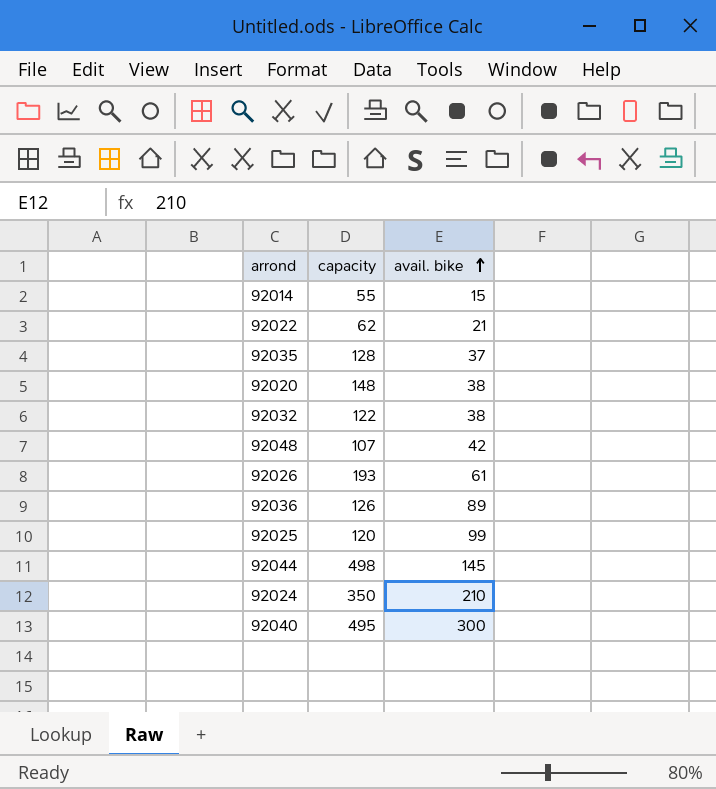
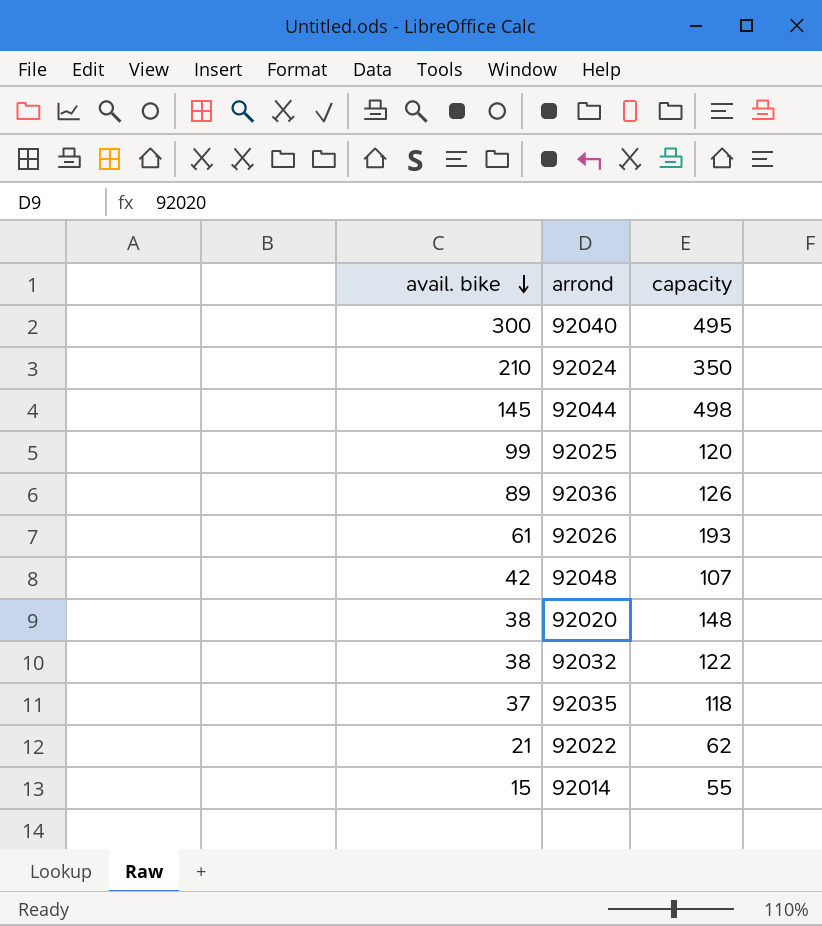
row order: avail. bike ascending -> avail. bike descending
column avail. bike | position: 3 -> 1
92035 | capacity: 128 -> 118

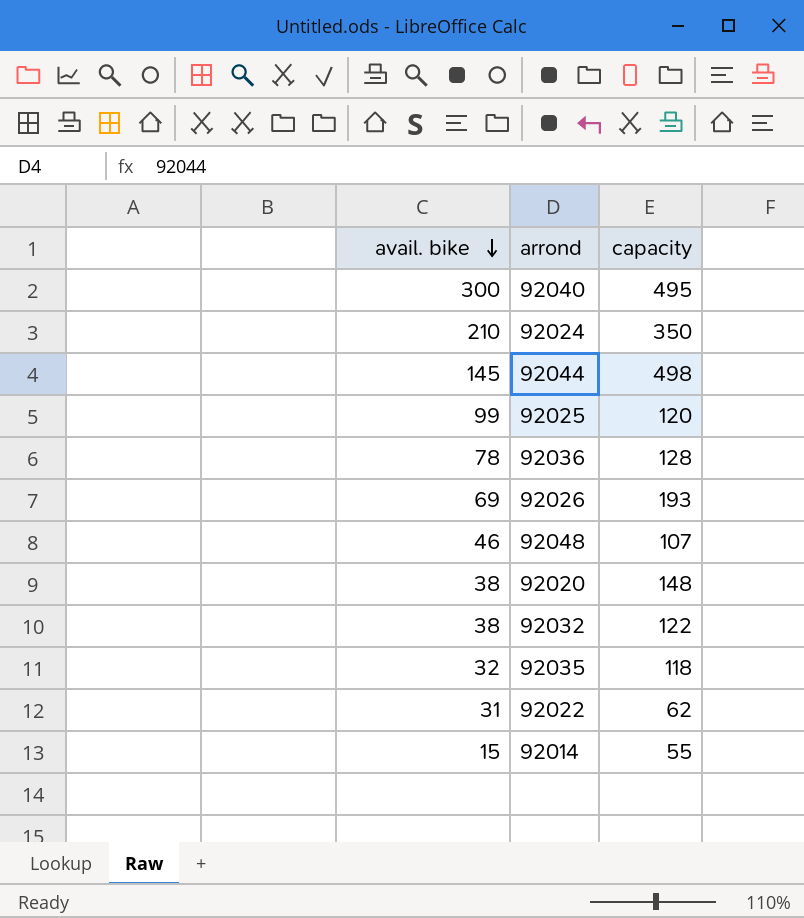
92036 | avail. bike: 89 -> 78
92036 | capacity: 126 -> 128
92026 | avail. bike: 61 -> 69
92048 | avail. bike: 42 -> 46
92035 | avail. bike: 37 -> 32
92022 | avail. bike: 21 -> 31

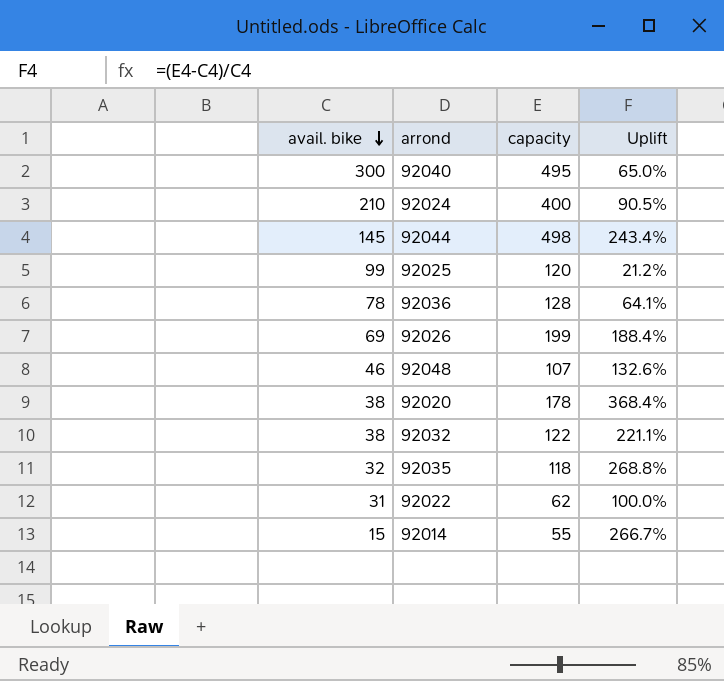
column Uplift | formula: none -> ([capacity] - [avail. bike]) / [avail. bike]
92024 | capacity: 350 -> 400
92026 | capacity: 193 -> 199
92020 | capacity: 148 -> 178

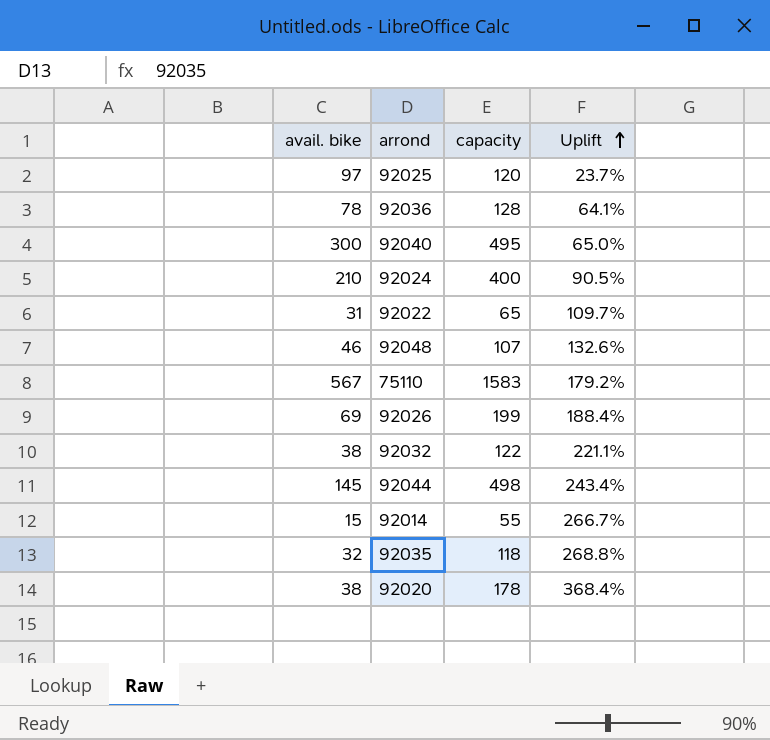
row order: avail. bike descending -> Uplift ascending
92025 | avail. bike: 99 -> 97
92025 | Uplift: 21.2% -> 23.7%
92022 | capacity: 62 -> 65
92022 | Uplift: 100.0% -> 109.7%
row 75110: none -> 567 | 1583 | 179.2%

